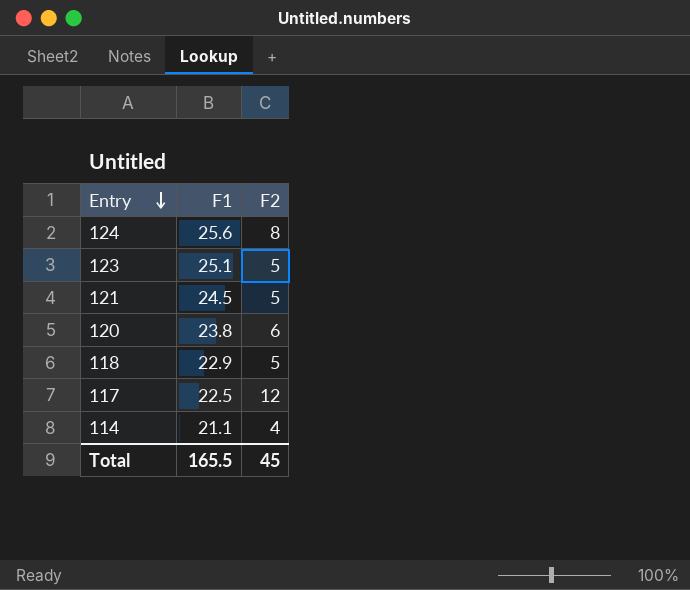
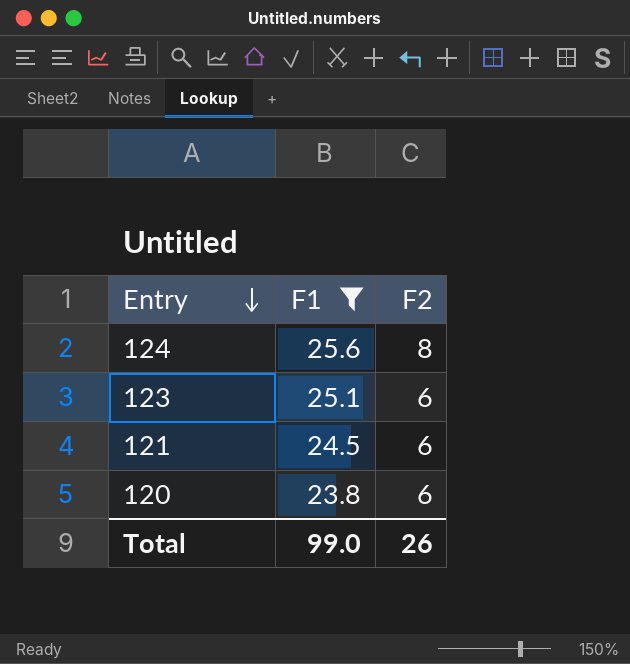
filter: none -> F1 >= 23.8
123 | F2: 5 -> 6
121 | F2: 5 -> 6
Total | F1: 165.5 -> 99.0
Total | F2: 45 -> 26

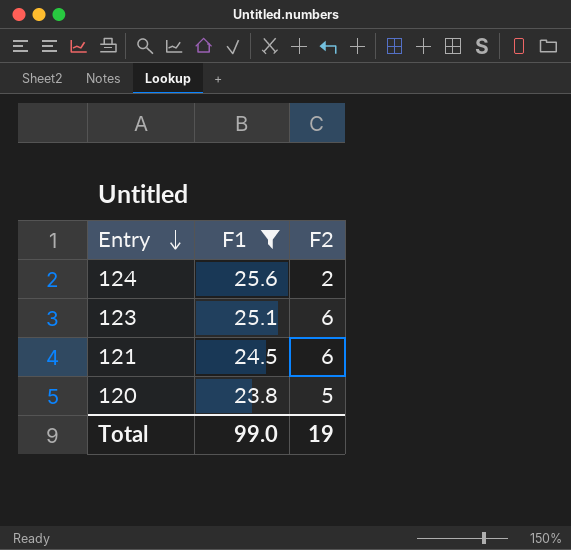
124 | F2: 8 -> 2
120 | F2: 6 -> 5
Total | F2: 26 -> 19

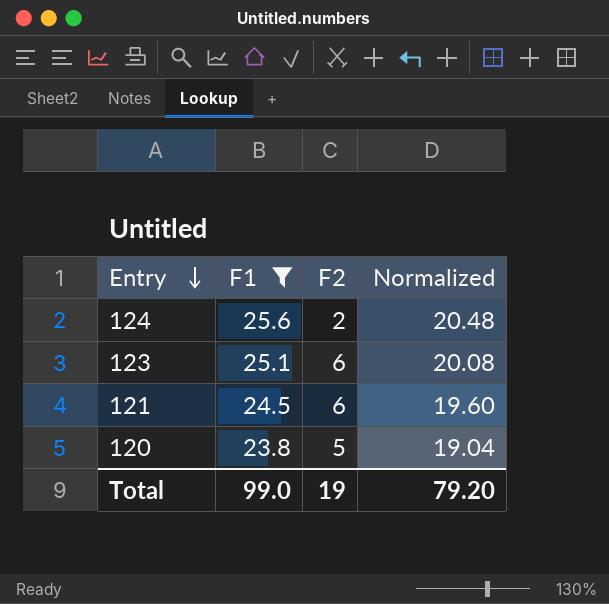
column Normalized | formula: none -> [F1] * 0.8

